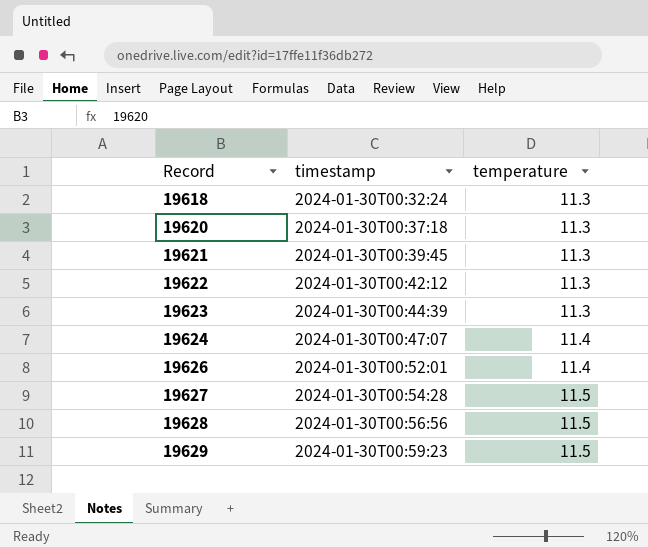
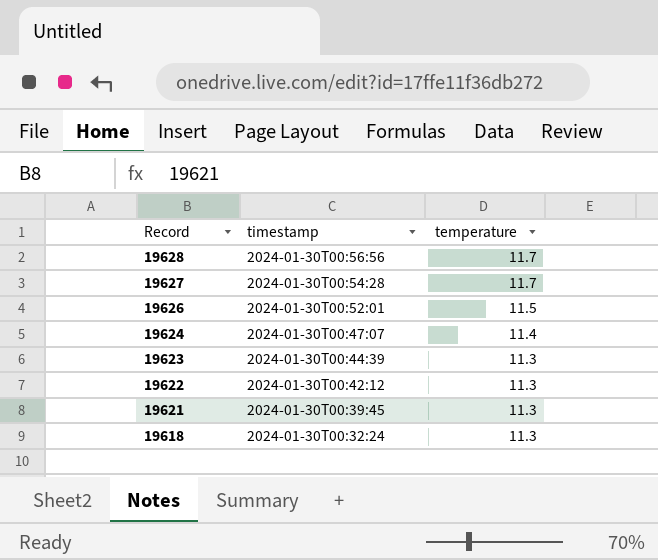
row order: Record ascending -> Record descending
row 19620: 2024-01-30T00:37:18 | 11.3 -> none
row 19629: 2024-01-30T00:59:23 | 11.5 -> none
19628 | temperature: 11.5 -> 11.7
19627 | temperature: 11.5 -> 11.7
19626 | temperature: 11.4 -> 11.5

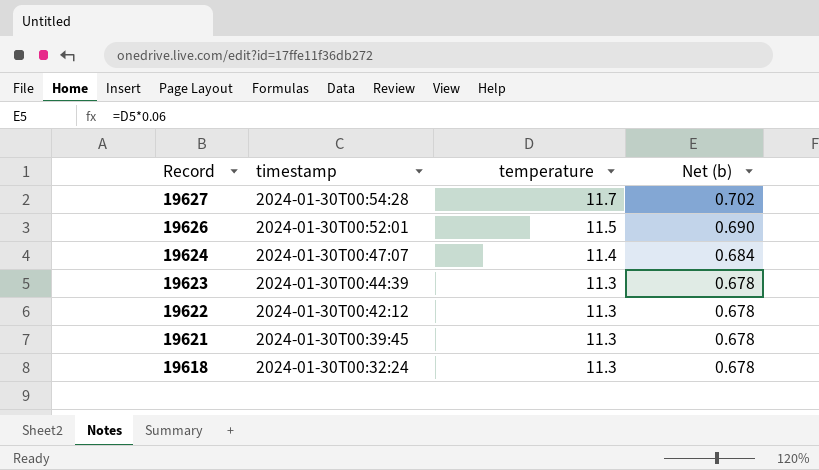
column Net (b) | formula: none -> [temperature] * 0.06
row 19628: 2024-01-30T00:56:56 | 11.7 -> none

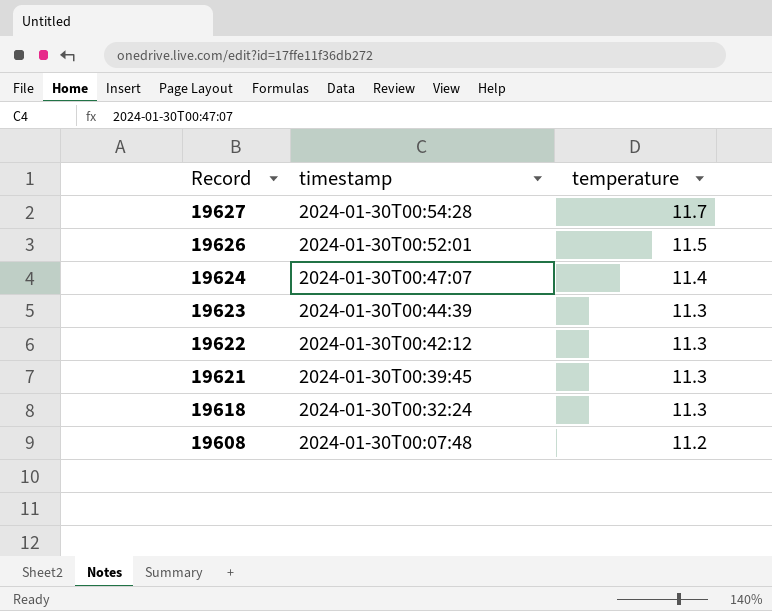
column Net (b) | formula: [temperature] * 0.06 -> none
row 19608: none -> 2024-01-30T00:07:48 | 11.2

